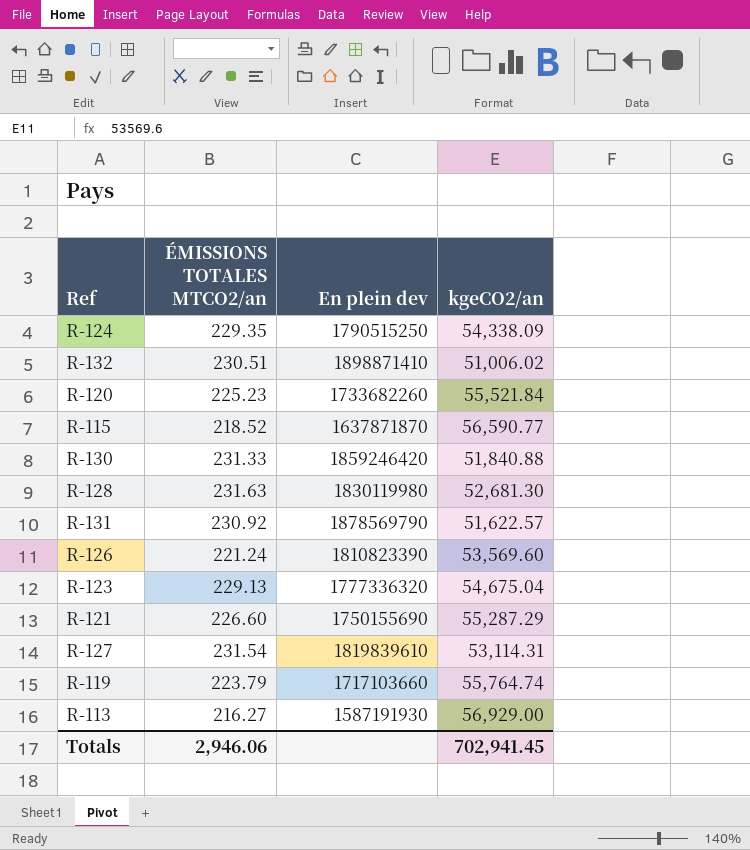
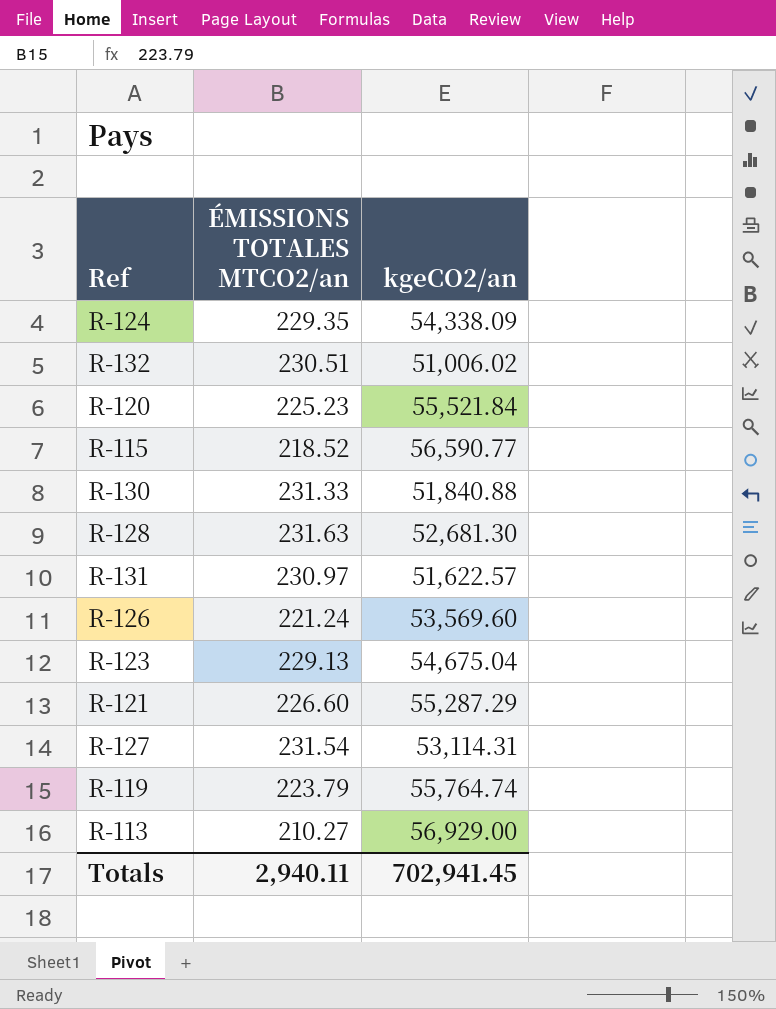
column En plein dev | position: 3 -> none
R-131 | ÉMISSIONS TOTALES MTCO2/an: 230.92 -> 230.97
R-113 | ÉMISSIONS TOTALES MTCO2/an: 216.27 -> 210.27
Totals | ÉMISSIONS TOTALES MTCO2/an: 2,946.06 -> 2,940.11

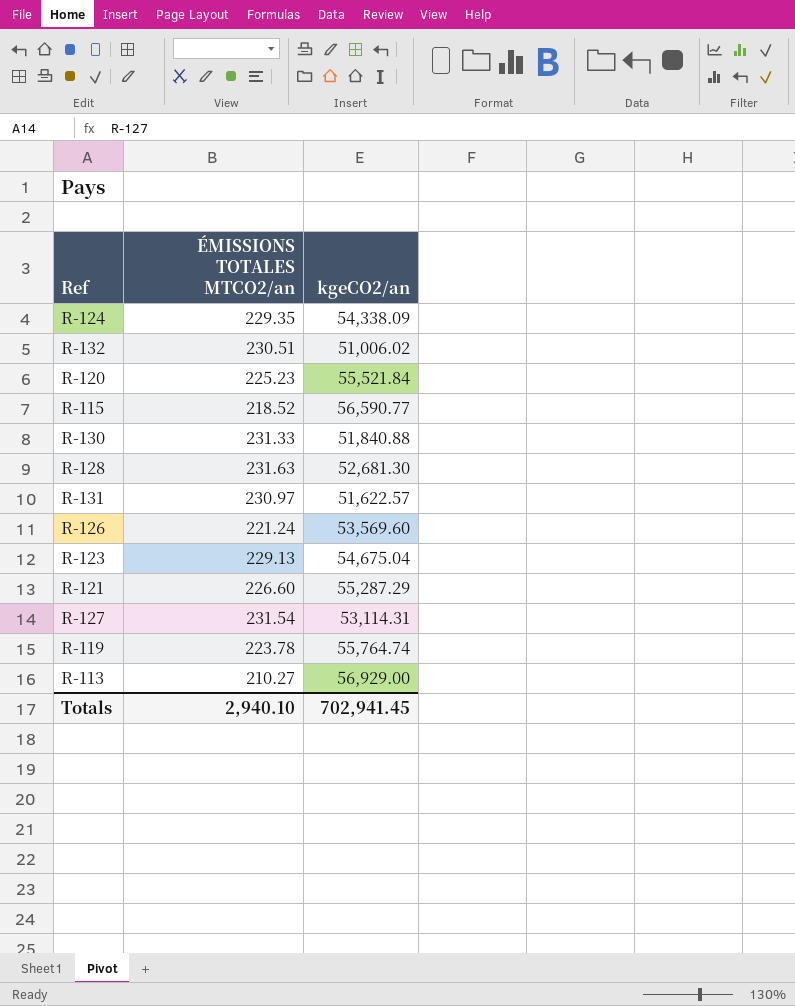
R-119 | ÉMISSIONS TOTALES MTCO2/an: 223.79 -> 223.78
Totals | ÉMISSIONS TOTALES MTCO2/an: 2,940.11 -> 2,940.10

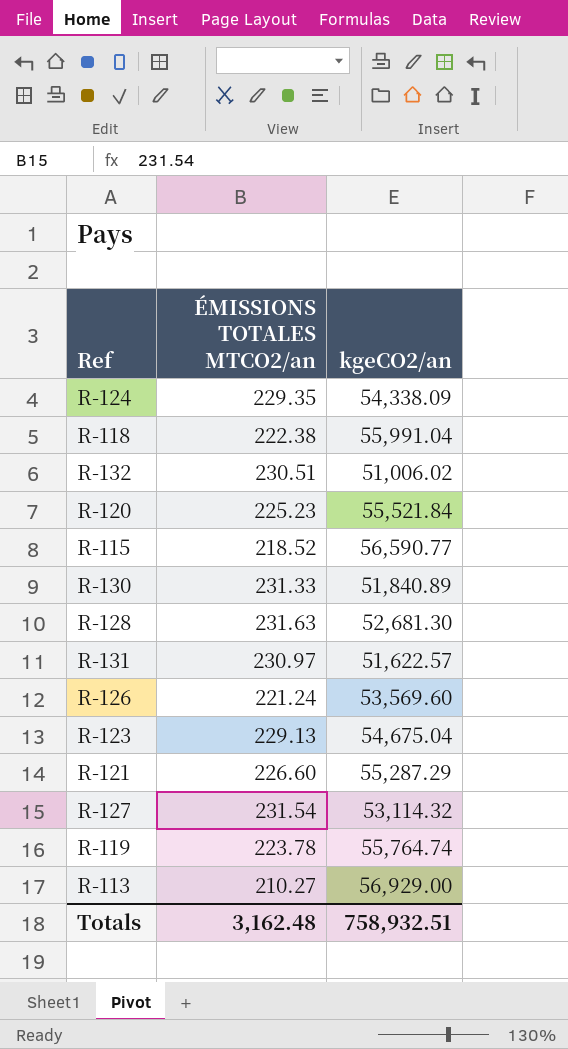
row R-118: none -> 222.38 | 55,991.04
R-130 | kgeCO2/an: 51,840.88 -> 51,840.89
R-127 | kgeCO2/an: 53,114.31 -> 53,114.32
Totals | ÉMISSIONS TOTALES MTCO2/an: 2,940.10 -> 3,162.48
Totals | kgeCO2/an: 702,941.45 -> 758,932.51

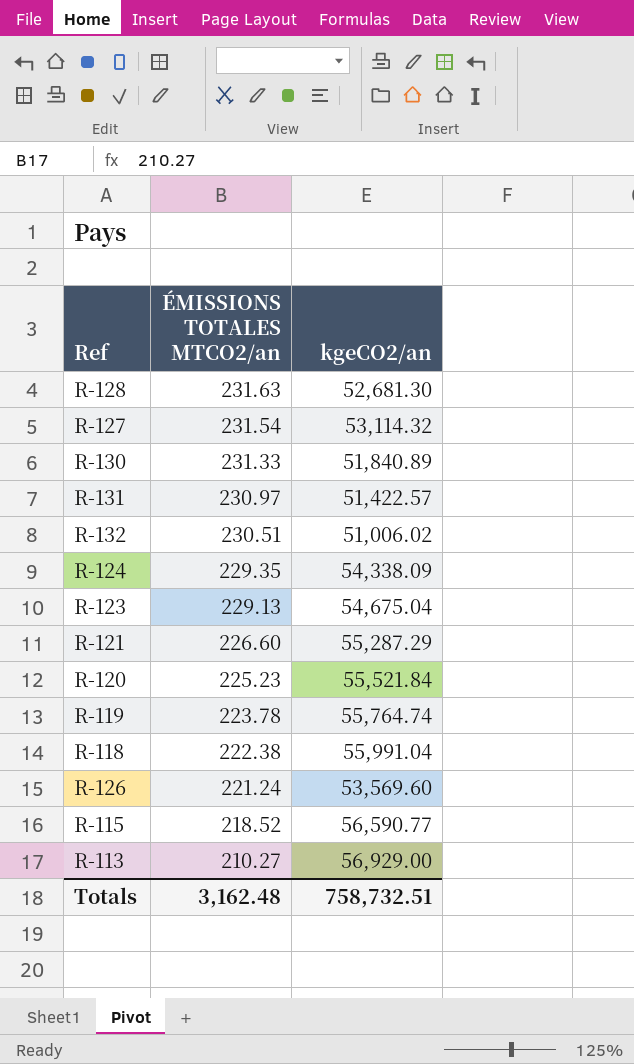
row order: none -> ÉMISSIONS TOTALES MTCO2/an descending
R-131 | kgeCO2/an: 51,622.57 -> 51,422.57
Totals | kgeCO2/an: 758,932.51 -> 758,732.51

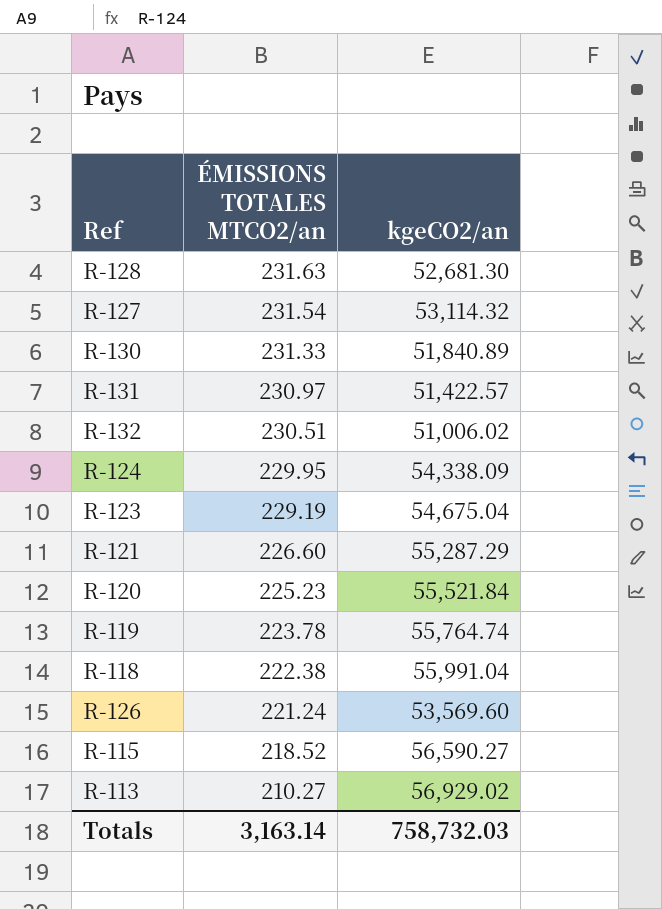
R-124 | ÉMISSIONS TOTALES MTCO2/an: 229.35 -> 229.95
R-123 | ÉMISSIONS TOTALES MTCO2/an: 229.13 -> 229.19
R-115 | kgeCO2/an: 56,590.77 -> 56,590.27
R-113 | kgeCO2/an: 56,929.00 -> 56,929.02
Totals | ÉMISSIONS TOTALES MTCO2/an: 3,162.48 -> 3,163.14
Totals | kgeCO2/an: 758,732.51 -> 758,732.03

